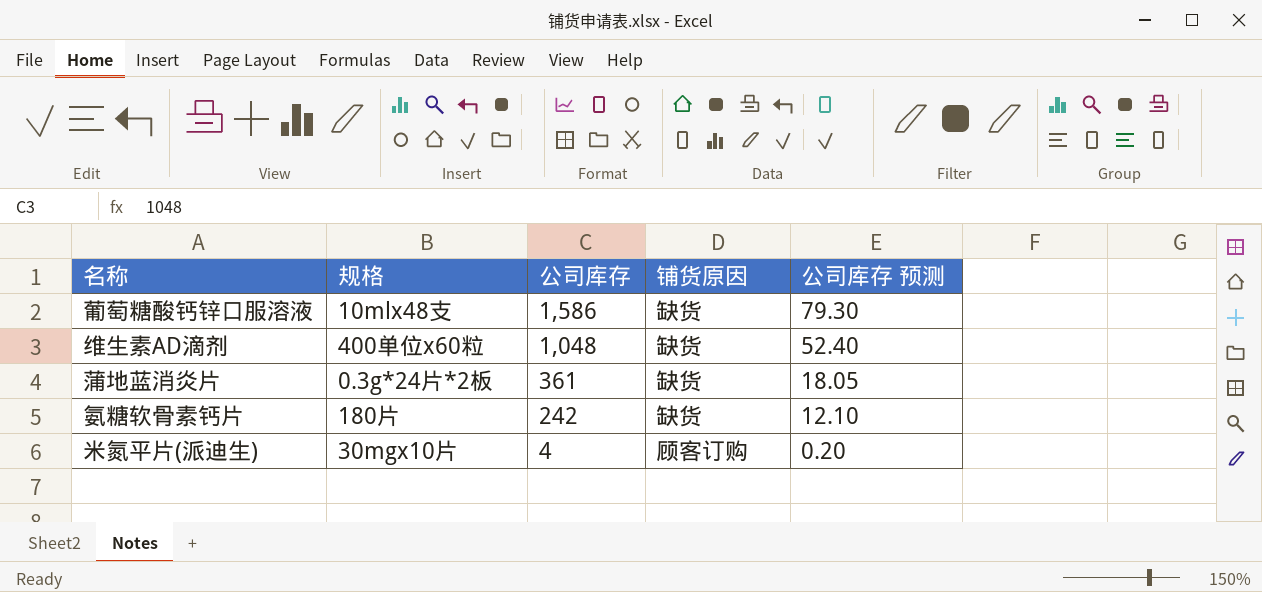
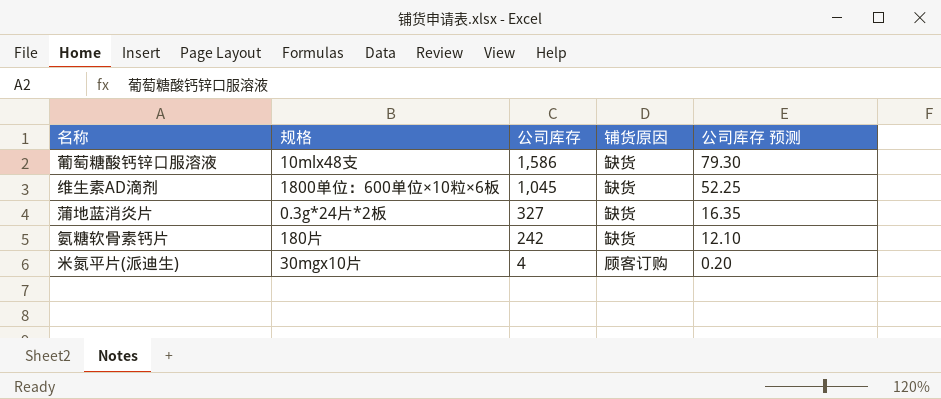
维生素AD滴剂 | 规格: 400单位x60粒 -> 1800单位：600单位×10粒×6板
维生素AD滴剂 | 公司库存: 1,048 -> 1,045
维生素AD滴剂 | 公司库存 预测: 52.40 -> 52.25
蒲地蓝消炎片 | 公司库存: 361 -> 327
蒲地蓝消炎片 | 公司库存 预测: 18.05 -> 16.35

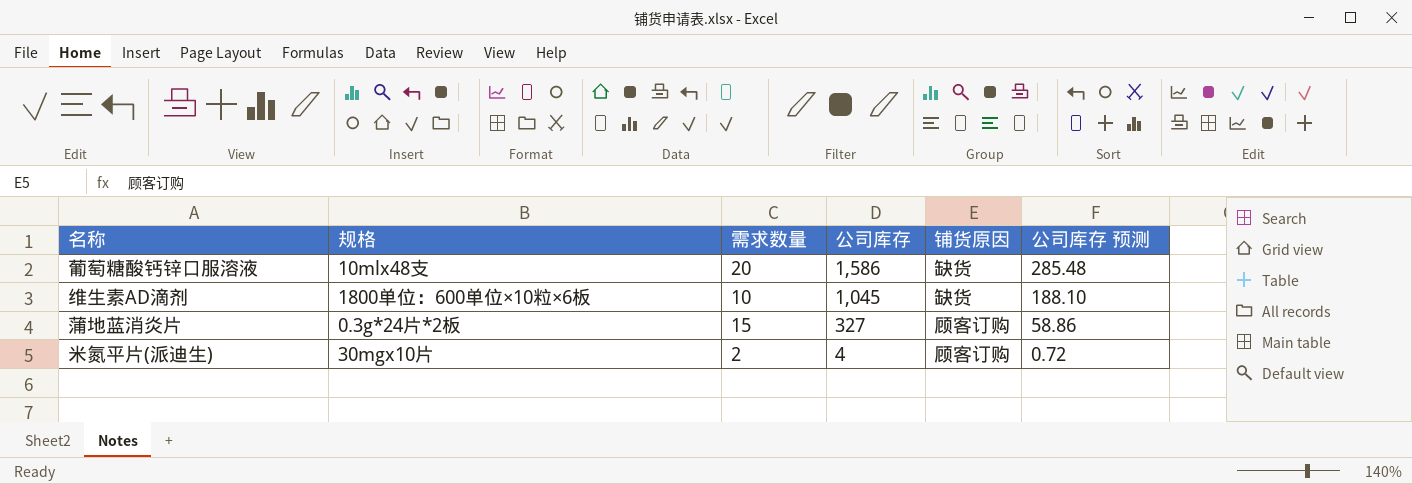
column 需求数量 | position: none -> 3
column 公司库存 预测 | formula: [公司库存] * 0.05 -> [公司库存] * 0.18
row 氨糖软骨素钙片: 180片 | 242 | 缺货 | 12.10 -> none
蒲地蓝消炎片 | 铺货原因: 缺货 -> 顾客订购

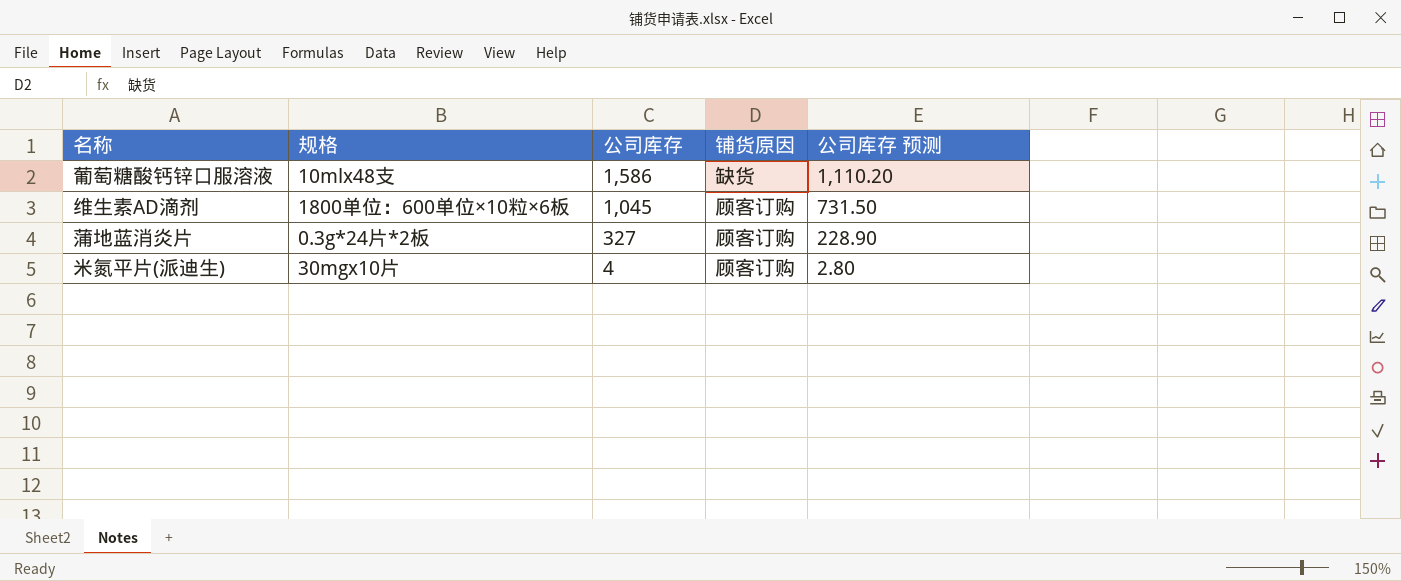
column 需求数量 | position: 3 -> none
column 公司库存 预测 | formula: [公司库存] * 0.18 -> [公司库存] * 0.7
维生素AD滴剂 | 铺货原因: 缺货 -> 顾客订购

